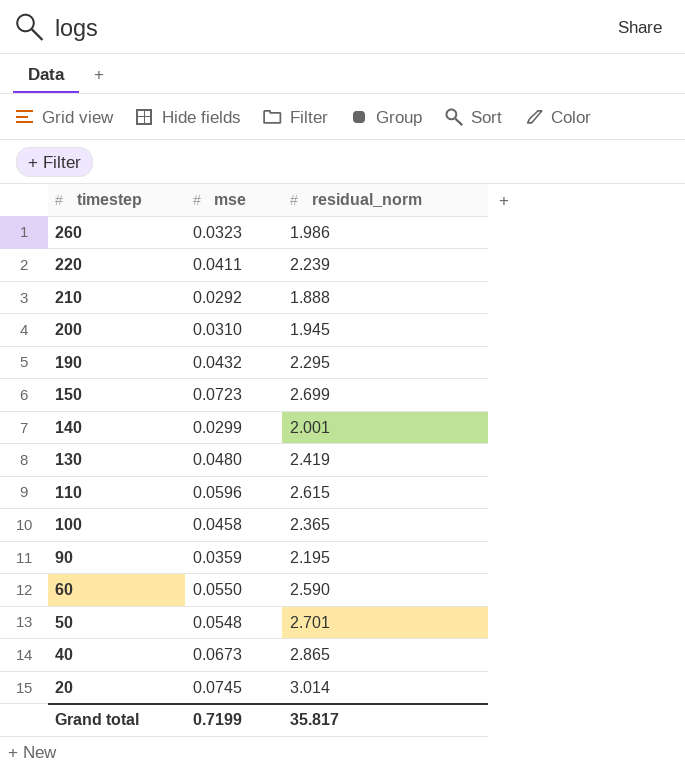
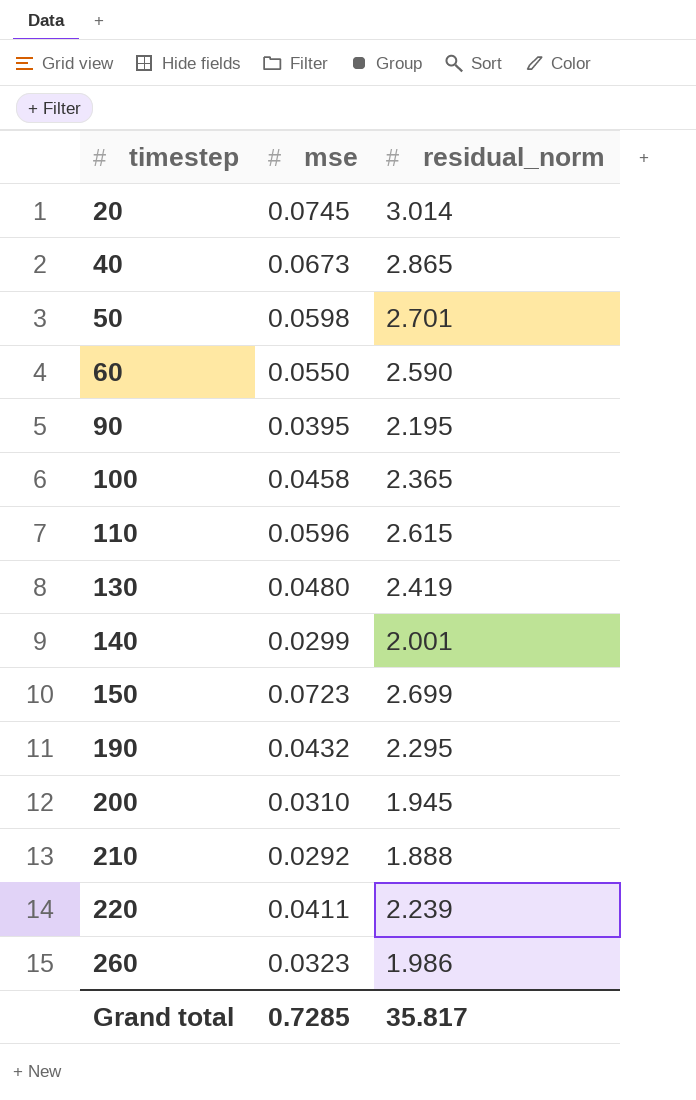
row order: timestep descending -> timestep ascending
50 | mse: 0.0548 -> 0.0598
90 | mse: 0.0359 -> 0.0395
Grand total | mse: 0.7199 -> 0.7285

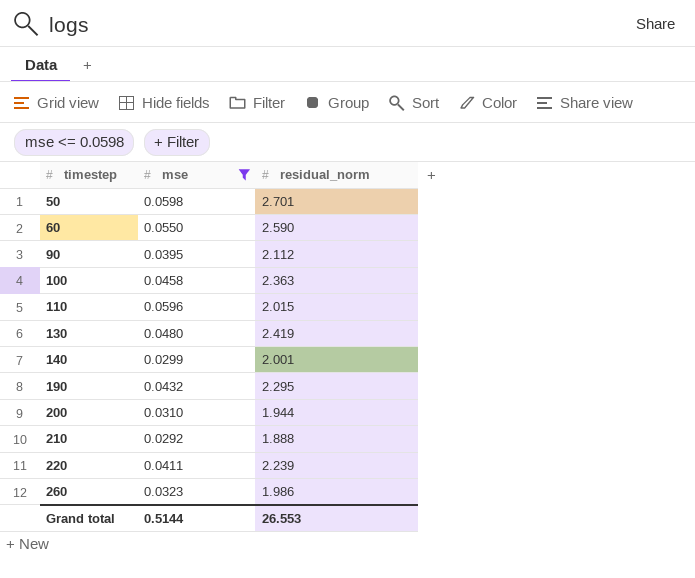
filter: none -> mse <= 0.0598
90 | residual_norm: 2.195 -> 2.112
100 | residual_norm: 2.365 -> 2.363
110 | residual_norm: 2.615 -> 2.015
200 | residual_norm: 1.945 -> 1.944
Grand total | mse: 0.7285 -> 0.5144
Grand total | residual_norm: 35.817 -> 26.553

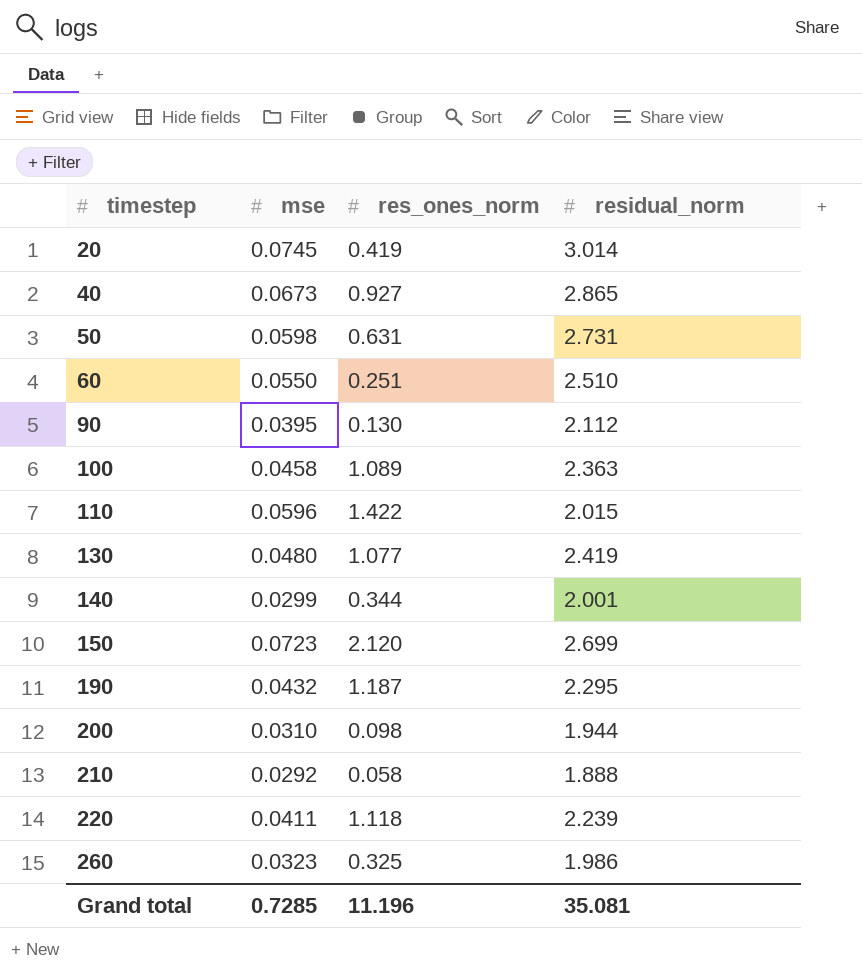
filter: mse <= 0.0598 -> none
column res_ones_norm | position: none -> 3
50 | residual_norm: 2.701 -> 2.731
60 | residual_norm: 2.590 -> 2.510
Grand total | mse: 0.5144 -> 0.7285
Grand total | residual_norm: 26.553 -> 35.081

